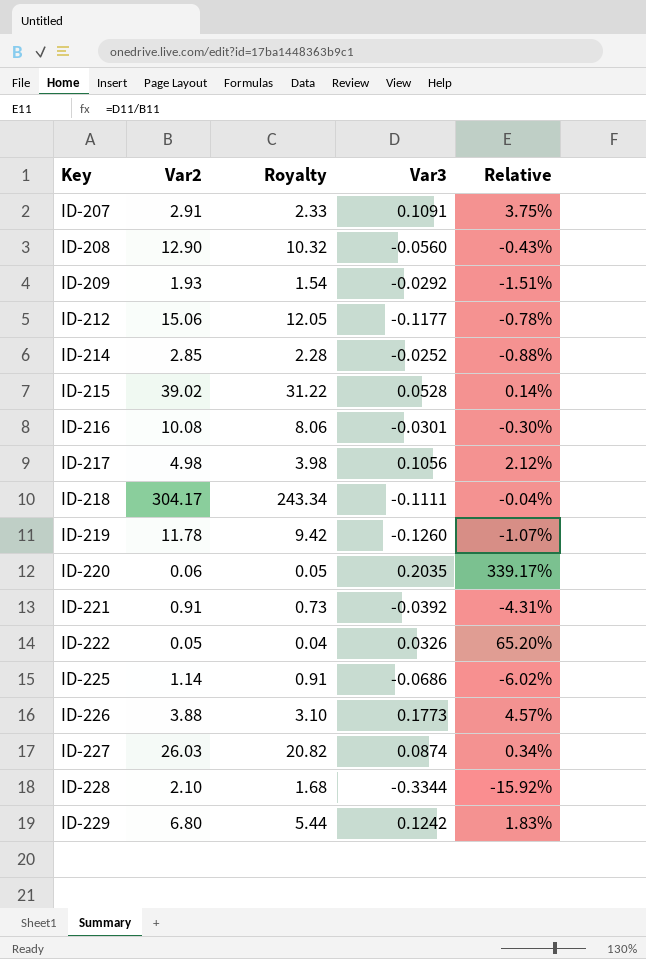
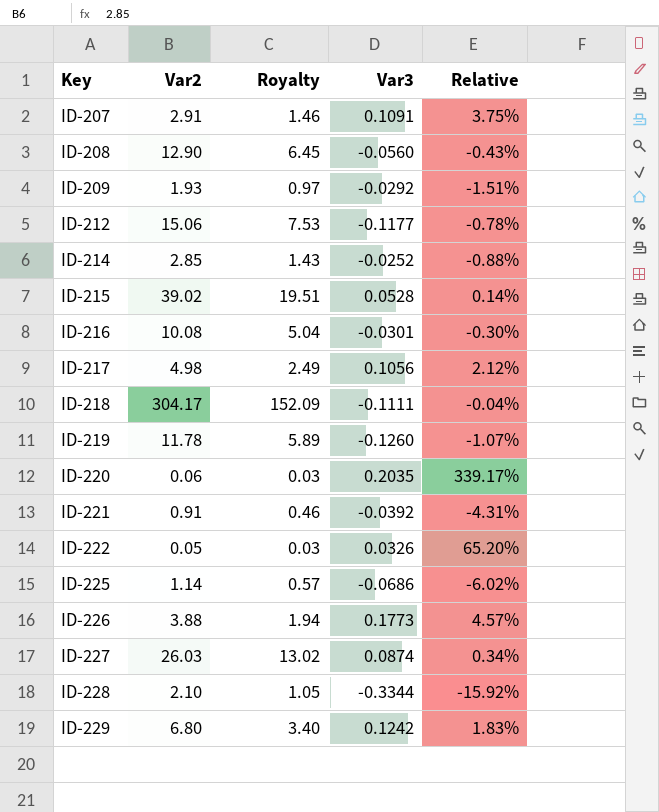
column Royalty | formula: [Var2] * 0.8 -> [Var2] * 0.5

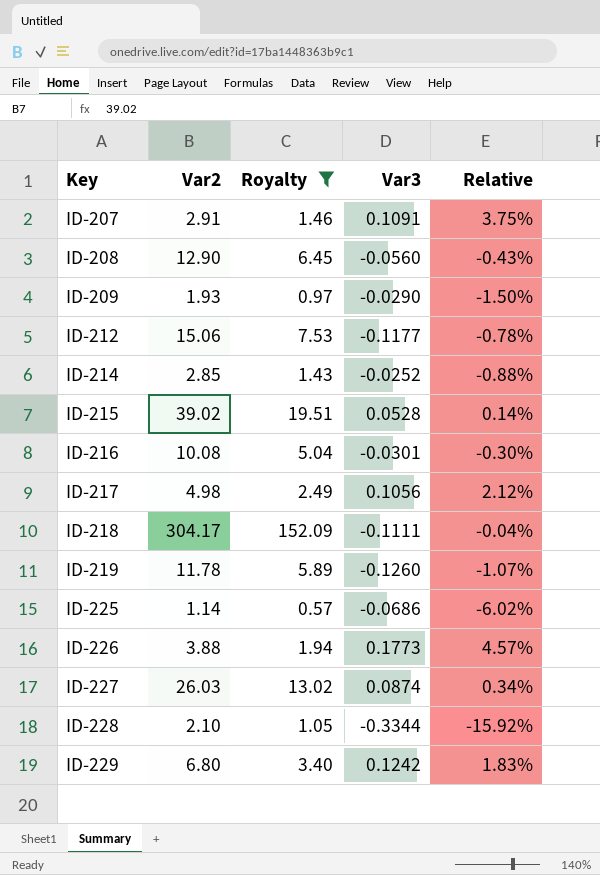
filter: none -> Royalty >= 0.57
ID-209 | Var3: -0.0292 -> -0.0290
ID-209 | Relative: -1.51% -> -1.50%

